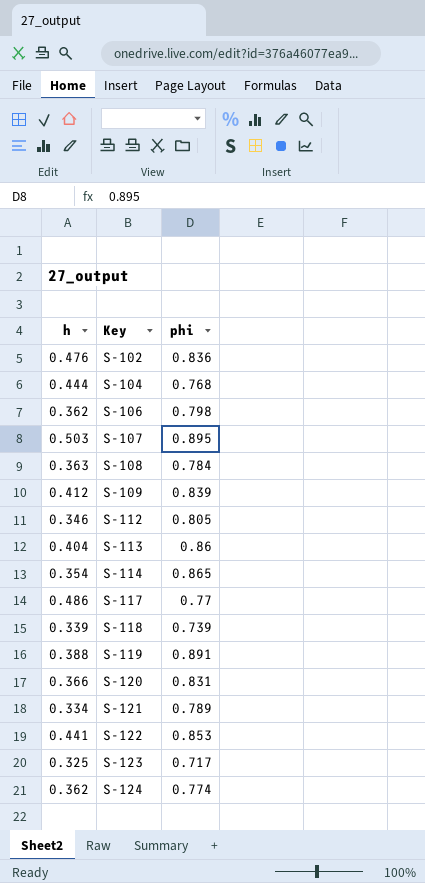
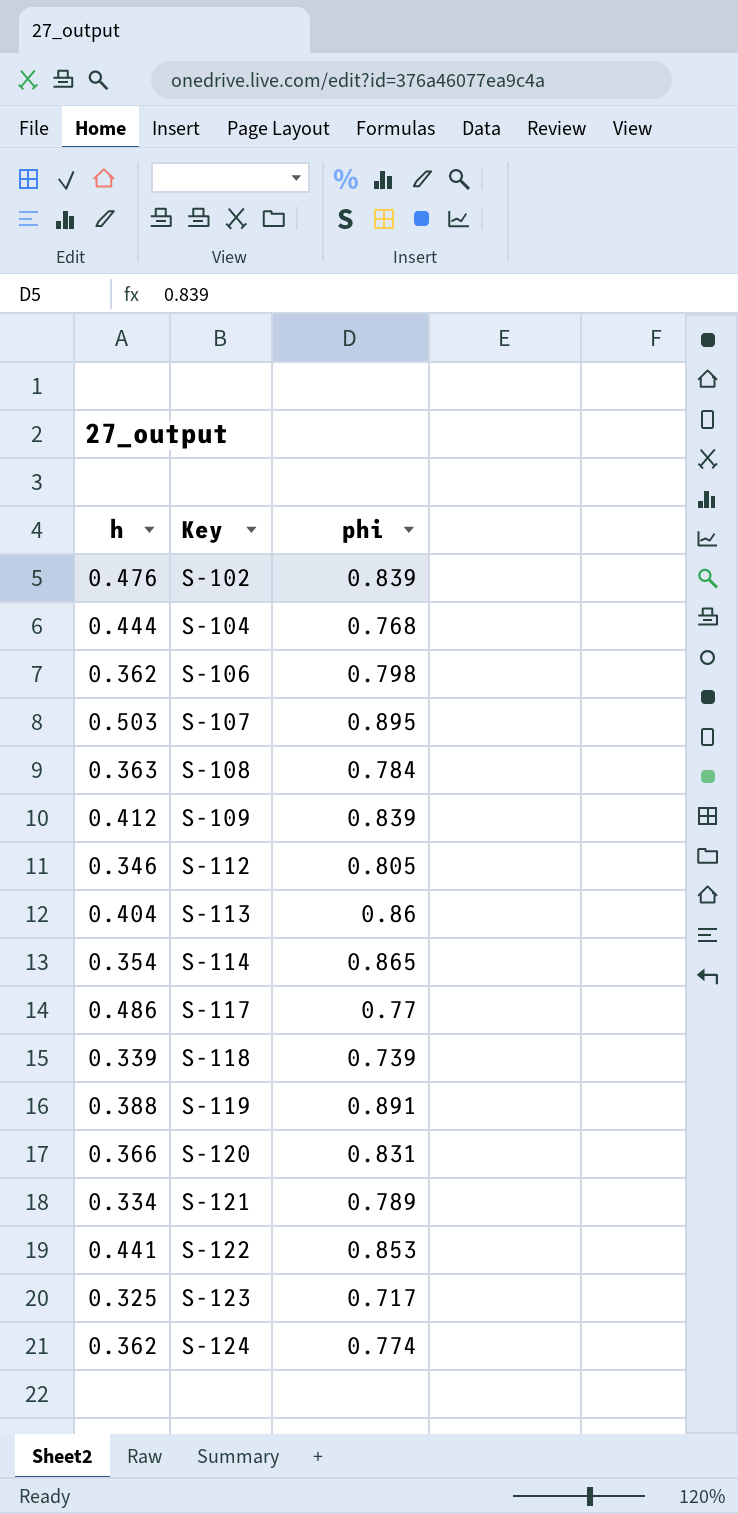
S-102 | phi: 0.836 -> 0.839

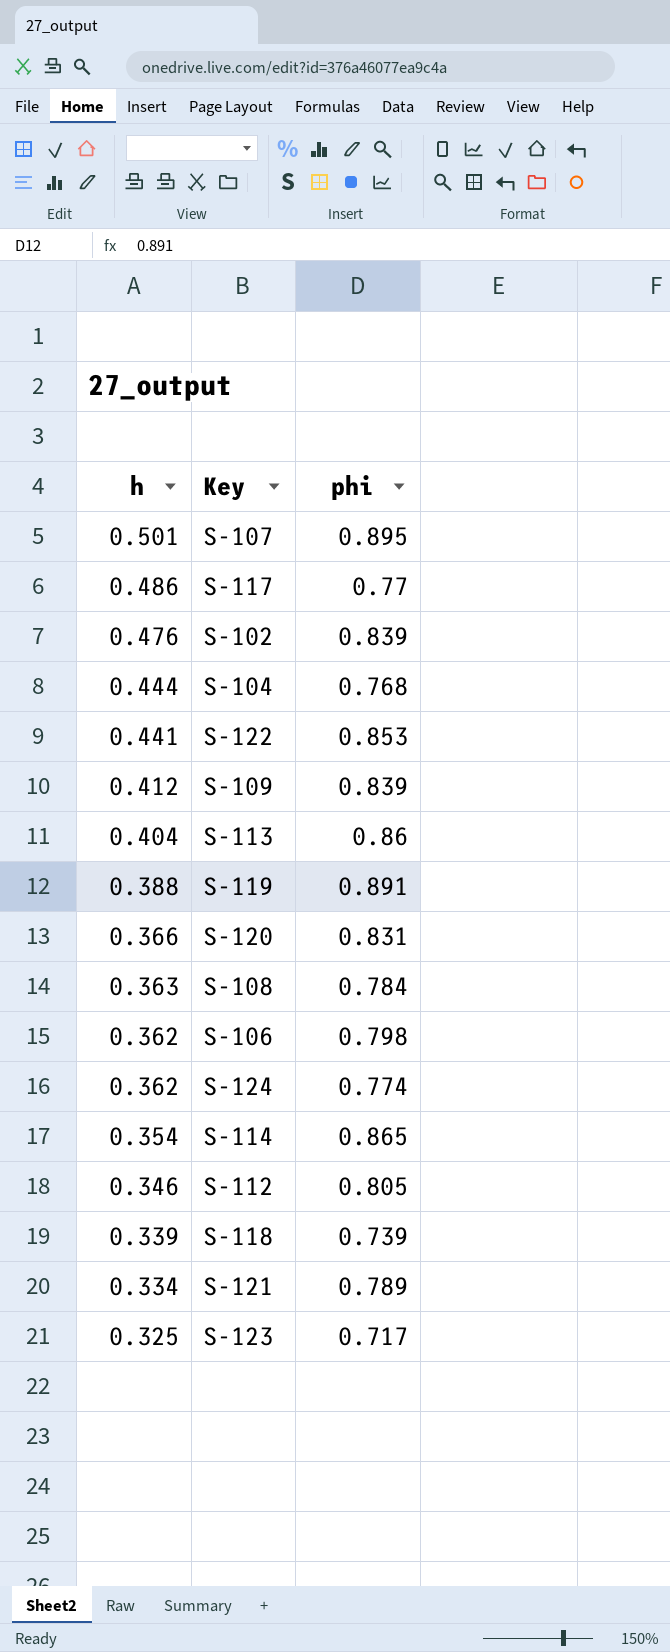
row order: Key ascending -> h descending
S-107 | h: 0.503 -> 0.501

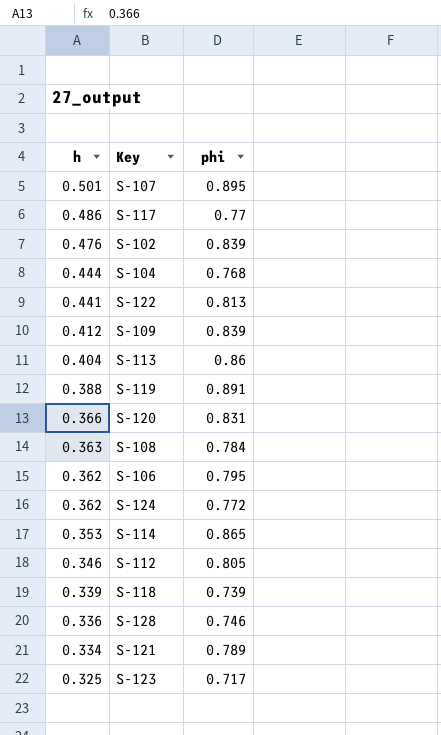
S-122 | phi: 0.853 -> 0.813
S-106 | phi: 0.798 -> 0.795
S-124 | phi: 0.774 -> 0.772
S-114 | h: 0.354 -> 0.353
row S-128: none -> 0.336 | 0.746

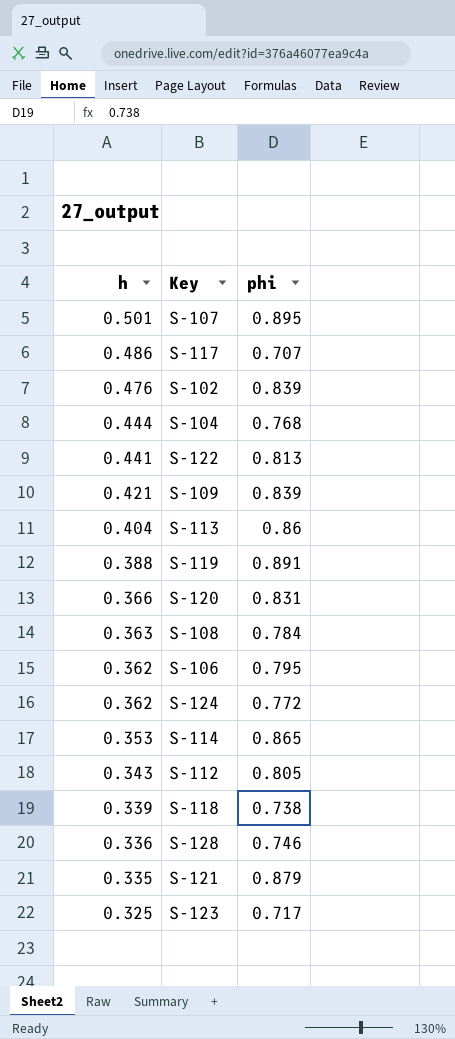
S-117 | phi: 0.77 -> 0.707
S-109 | h: 0.412 -> 0.421
S-112 | h: 0.346 -> 0.343
S-118 | phi: 0.739 -> 0.738
S-121 | h: 0.334 -> 0.335
S-121 | phi: 0.789 -> 0.879

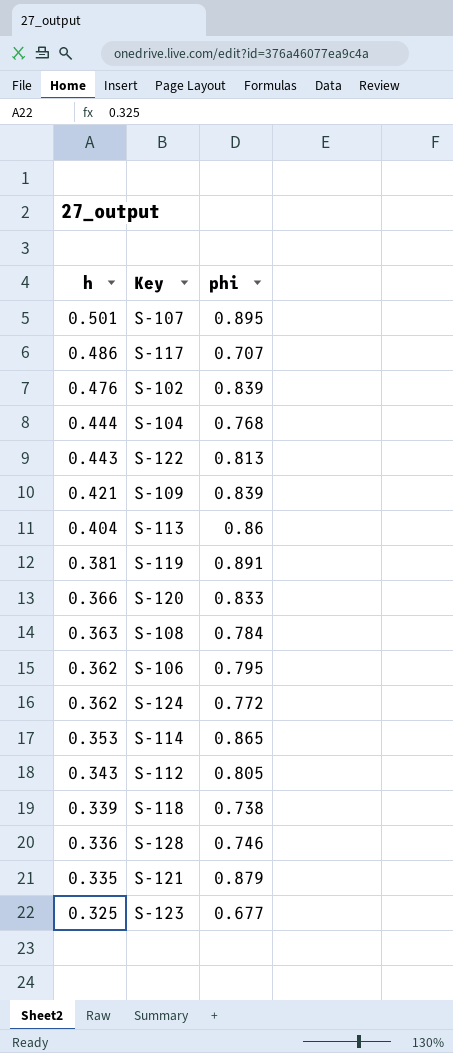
S-122 | h: 0.441 -> 0.443
S-119 | h: 0.388 -> 0.381
S-120 | phi: 0.831 -> 0.833
S-123 | phi: 0.717 -> 0.677

